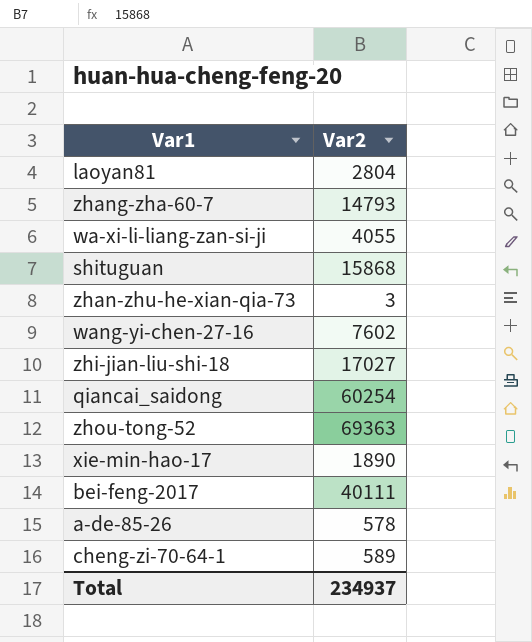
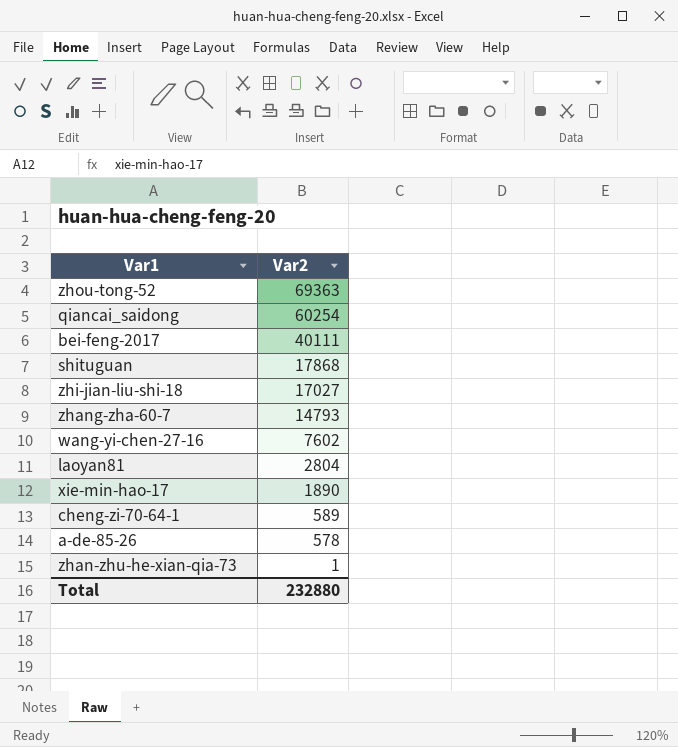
row order: none -> Var2 descending
row wa-xi-li-liang-zan-si-ji: 4055 -> none
shituguan | Var2: 15868 -> 17868
zhan-zhu-he-xian-qia-73 | Var2: 3 -> 1
Total | Var2: 234937 -> 232880

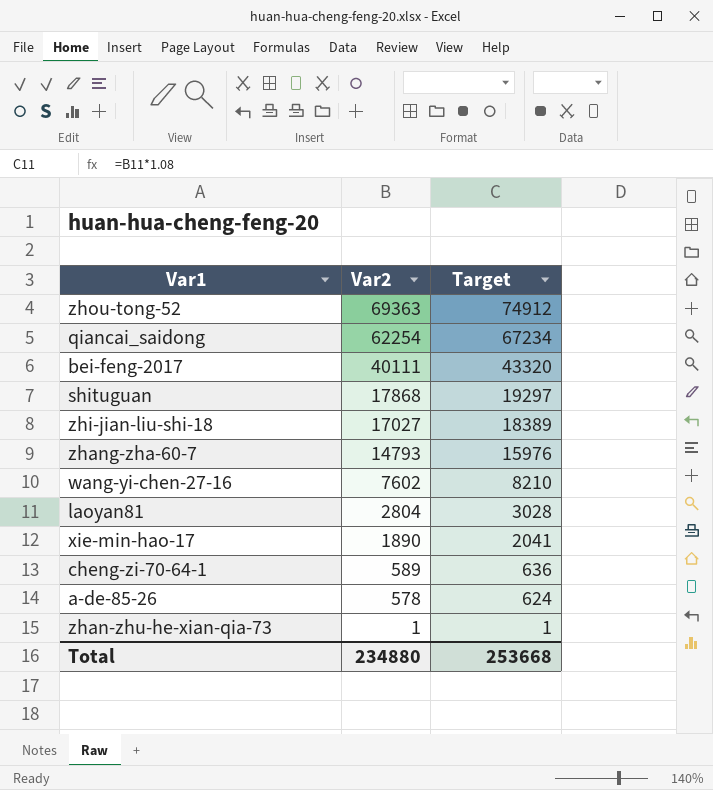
column Target | formula: none -> [Var2] * 1.08
qiancai_saidong | Var2: 60254 -> 62254
Total | Var2: 232880 -> 234880

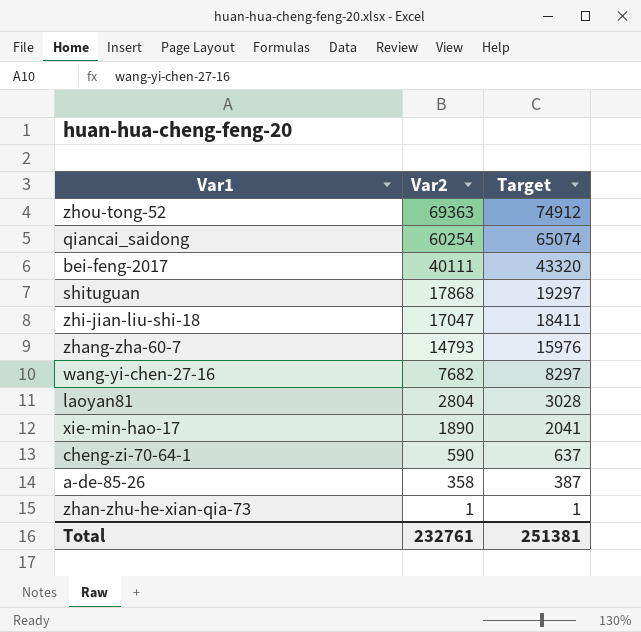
qiancai_saidong | Var2: 62254 -> 60254
qiancai_saidong | Target: 67234 -> 65074
zhi-jian-liu-shi-18 | Var2: 17027 -> 17047
zhi-jian-liu-shi-18 | Target: 18389 -> 18411
wang-yi-chen-27-16 | Var2: 7602 -> 7682
wang-yi-chen-27-16 | Target: 8210 -> 8297
cheng-zi-70-64-1 | Var2: 589 -> 590
cheng-zi-70-64-1 | Target: 636 -> 637
a-de-85-26 | Var2: 578 -> 358
a-de-85-26 | Target: 624 -> 387
Total | Var2: 234880 -> 232761
Total | Target: 253668 -> 251381

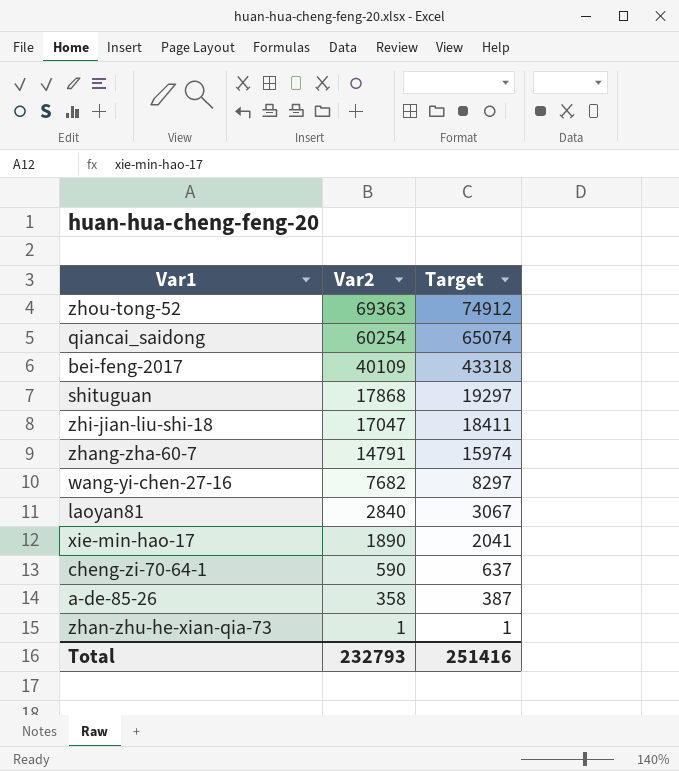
bei-feng-2017 | Var2: 40111 -> 40109
bei-feng-2017 | Target: 43320 -> 43318
zhang-zha-60-7 | Var2: 14793 -> 14791
zhang-zha-60-7 | Target: 15976 -> 15974
laoyan81 | Var2: 2804 -> 2840
laoyan81 | Target: 3028 -> 3067
Total | Var2: 232761 -> 232793
Total | Target: 251381 -> 251416

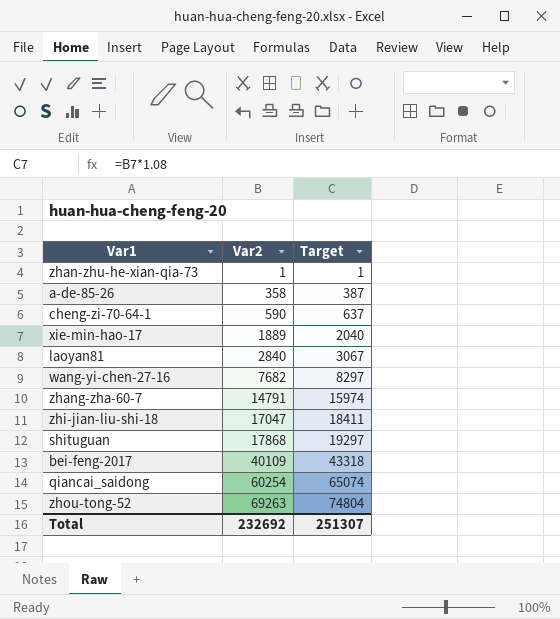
row order: Var2 descending -> Var2 ascending
xie-min-hao-17 | Var2: 1890 -> 1889
xie-min-hao-17 | Target: 2041 -> 2040
zhou-tong-52 | Var2: 69363 -> 69263
zhou-tong-52 | Target: 74912 -> 74804
Total | Var2: 232793 -> 232692
Total | Target: 251416 -> 251307

